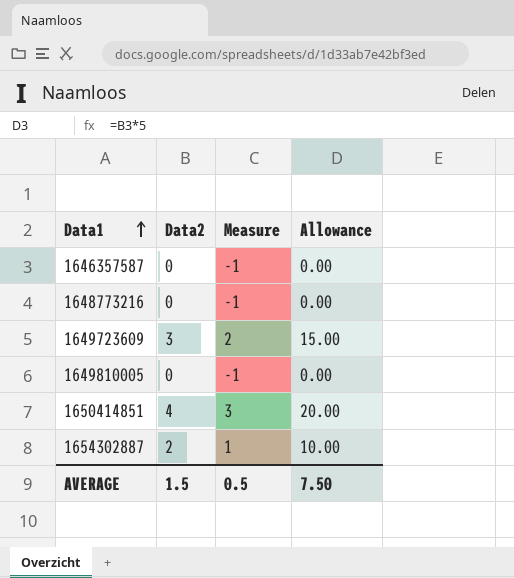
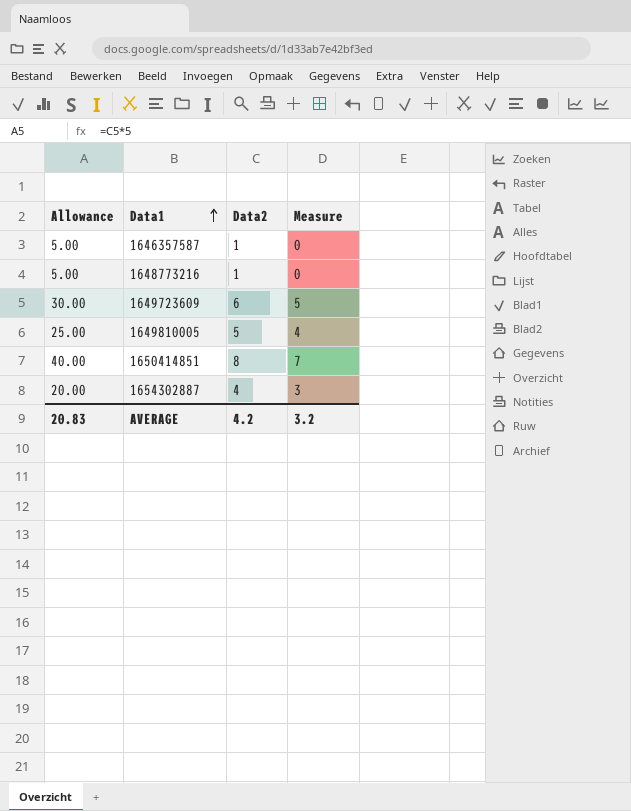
column Allowance | position: 4 -> 1
1646357587 | Allowance: 0.00 -> 5.00
1646357587 | Data2: 0 -> 1
1646357587 | Measure: -1 -> 0
1648773216 | Allowance: 0.00 -> 5.00
1648773216 | Data2: 0 -> 1
1648773216 | Measure: -1 -> 0
1649723609 | Allowance: 15.00 -> 30.00
1649723609 | Data2: 3 -> 6
1649723609 | Measure: 2 -> 5
1649810005 | Allowance: 0.00 -> 25.00
1649810005 | Data2: 0 -> 5
1649810005 | Measure: -1 -> 4
1650414851 | Allowance: 20.00 -> 40.00
1650414851 | Data2: 4 -> 8
1650414851 | Measure: 3 -> 7
1654302887 | Allowance: 10.00 -> 20.00
1654302887 | Data2: 2 -> 4
1654302887 | Measure: 1 -> 3
AVERAGE | Allowance: 7.50 -> 20.83
AVERAGE | Data2: 1.5 -> 4.2
AVERAGE | Measure: 0.5 -> 3.2

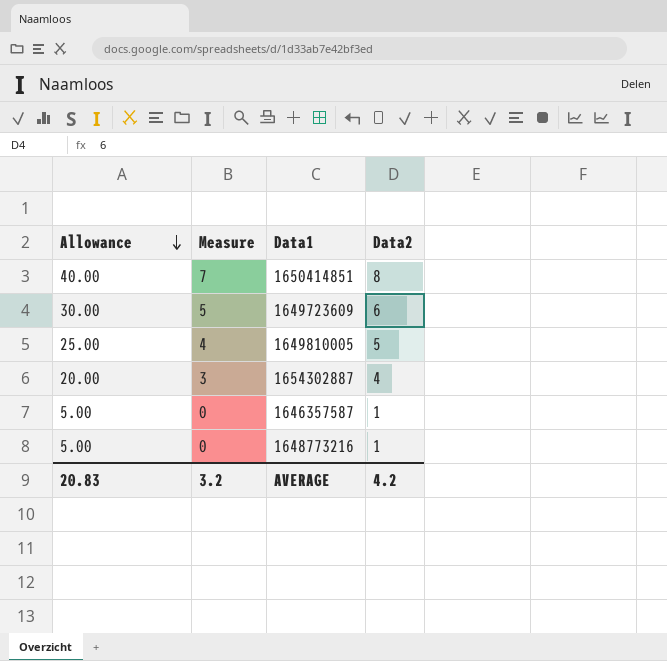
row order: Data1 ascending -> Allowance descending
column Measure | position: 4 -> 2

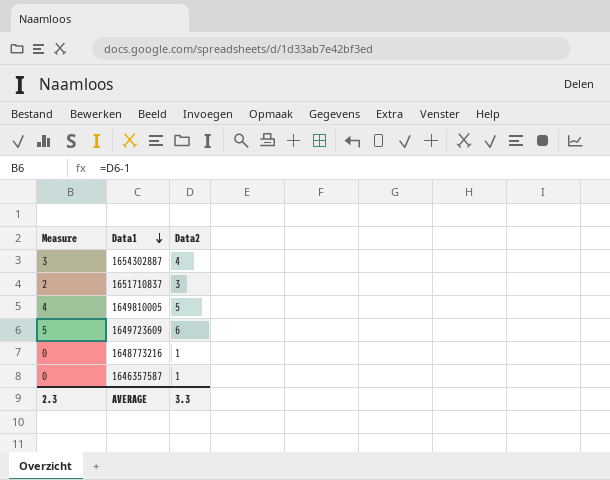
row order: Allowance descending -> Data1 descending
column Allowance | formula: [Data2] * 5 -> none
row 1650414851: 40.00 | 7 | 8 -> none
row 1651710837: none -> 2 | 3
AVERAGE | Measure: 3.2 -> 2.3
AVERAGE | Data2: 4.2 -> 3.3

